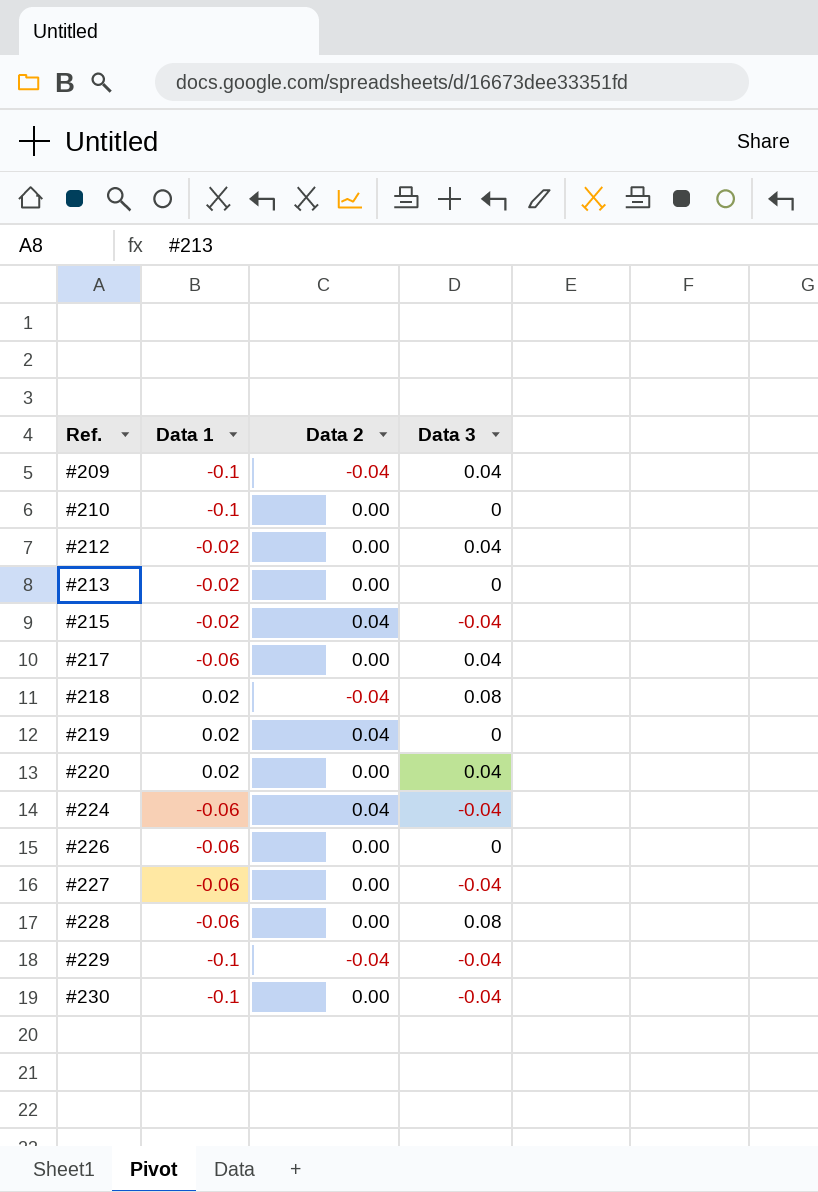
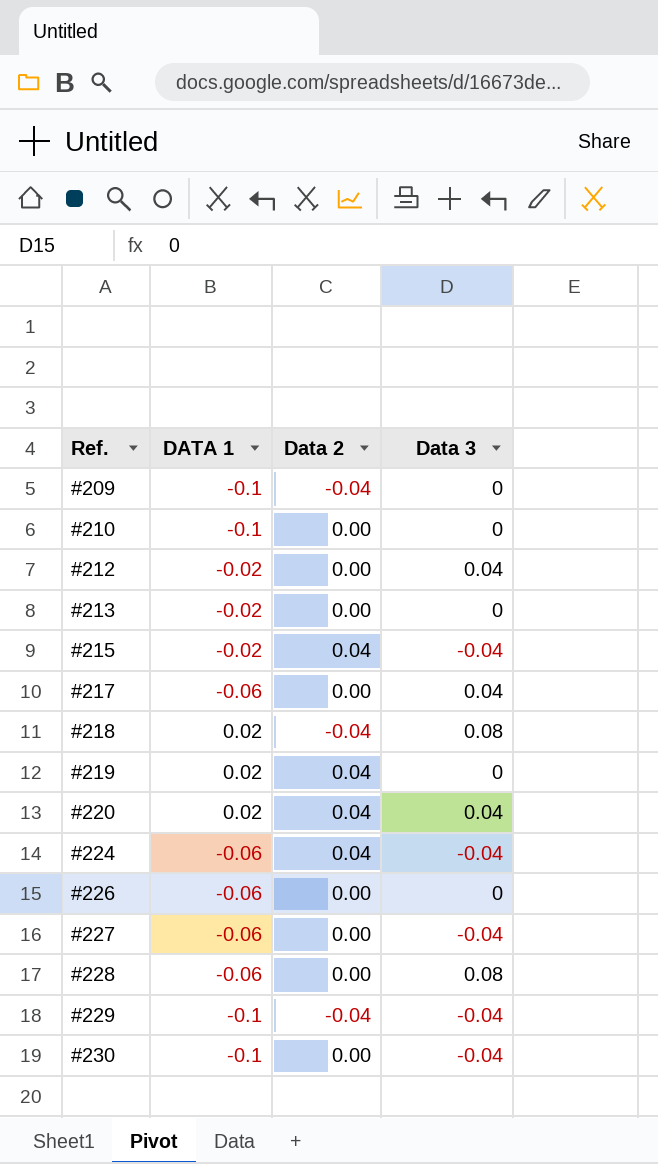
column name: Data 1 -> DATA 1
#209 | Data 3: 0.04 -> 0
#220 | Data 2: 0.00 -> 0.04

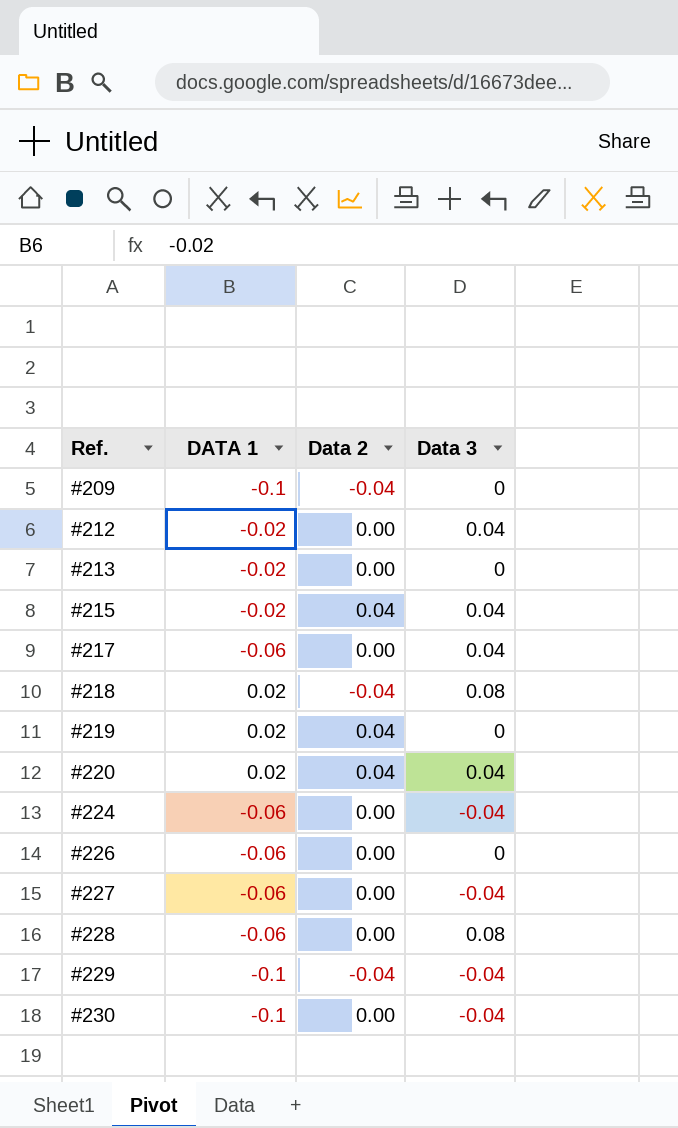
row #210: -0.1 | 0.00 | 0 -> none
#215 | Data 3: -0.04 -> 0.04
#224 | Data 2: 0.04 -> 0.00

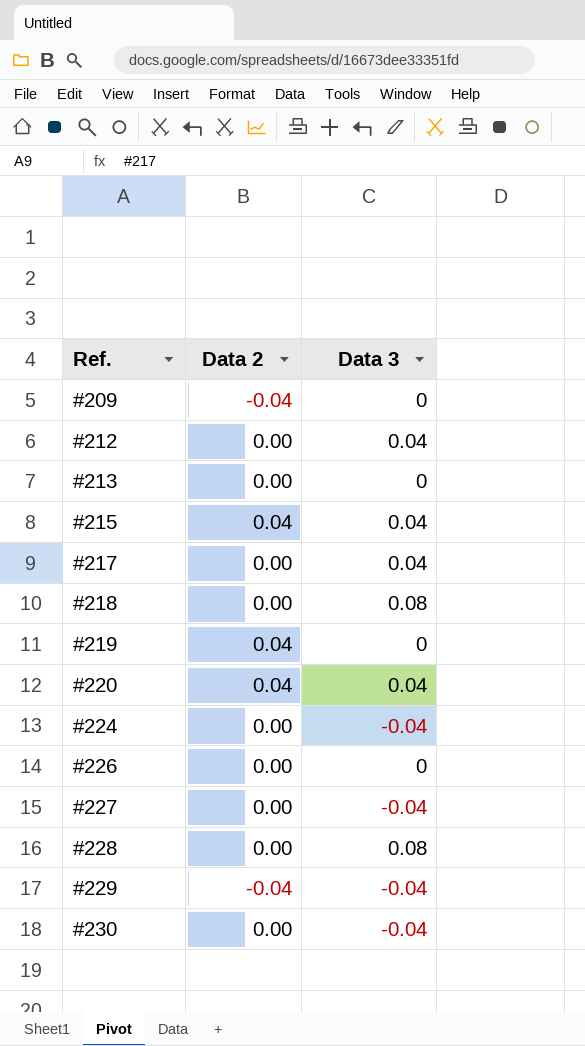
column DATA 1 | position: 2 -> none
#218 | Data 2: -0.04 -> 0.00

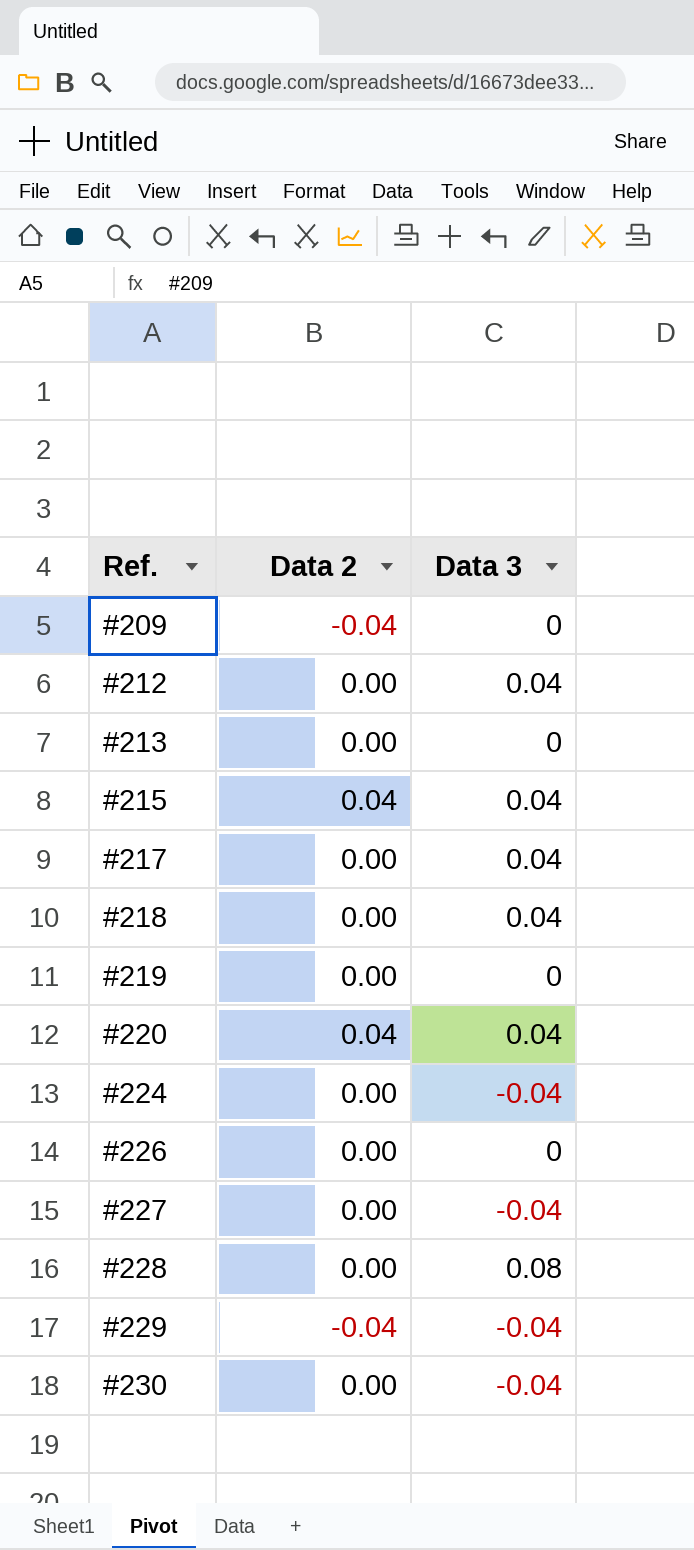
#218 | Data 3: 0.08 -> 0.04
#219 | Data 2: 0.04 -> 0.00

